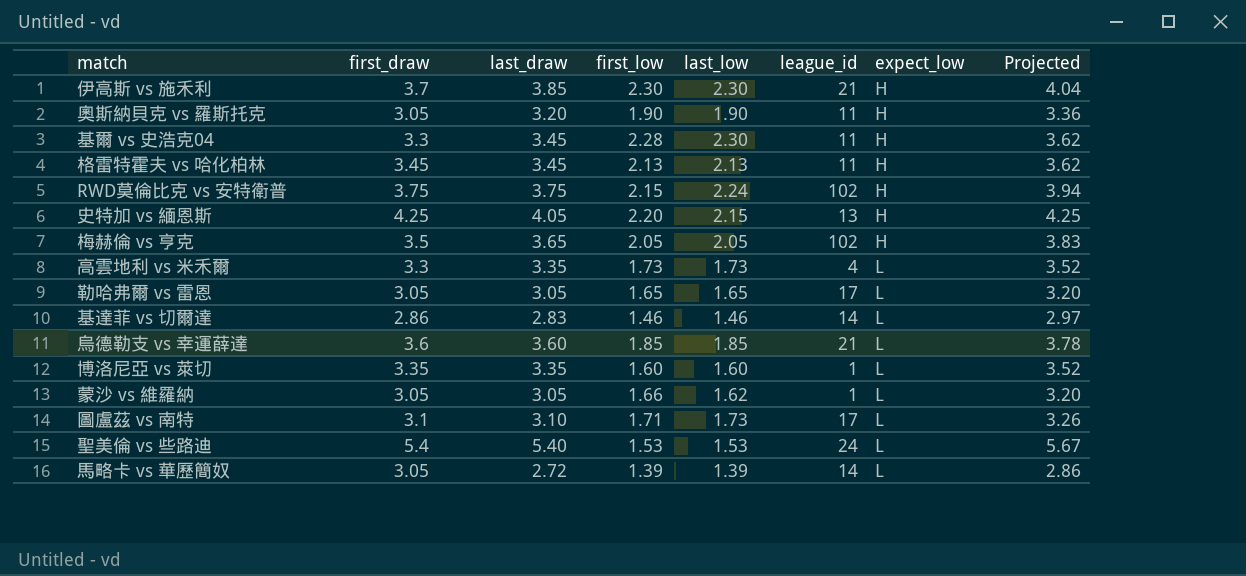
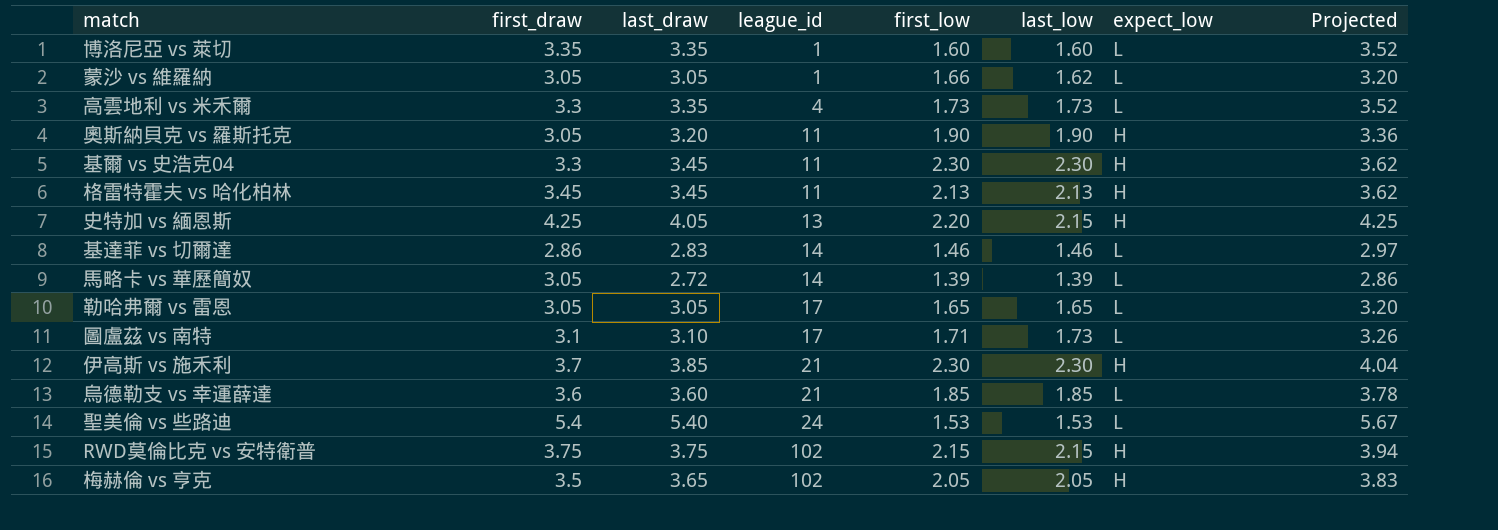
row order: expect_low ascending -> league_id ascending
column league_id | position: 6 -> 4
基爾 vs 史浩克04 | first_low: 2.28 -> 2.30
RWD莫倫比克 vs 安特衛普 | last_low: 2.24 -> 2.15

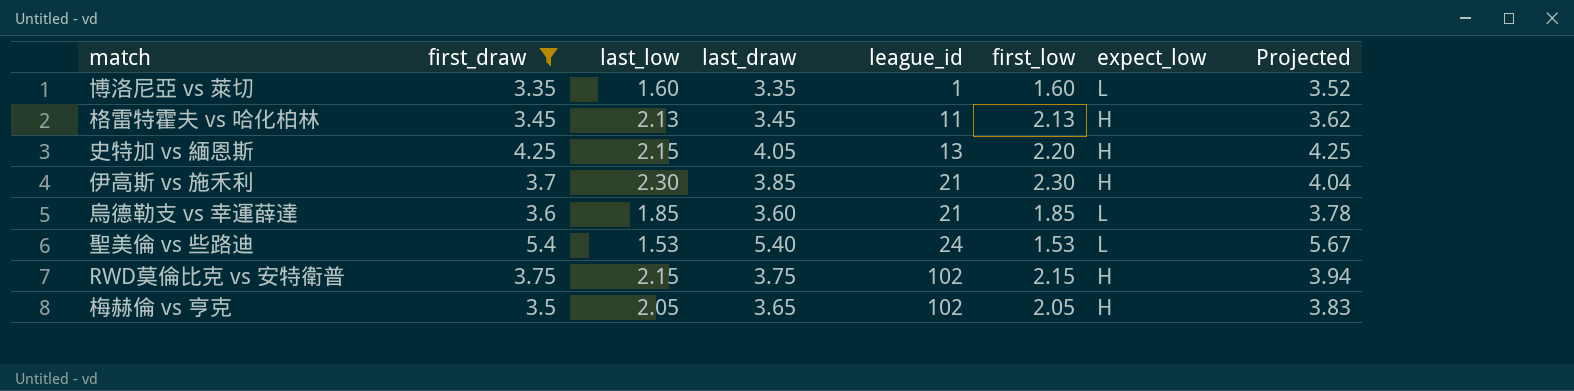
filter: none -> first_draw >= 3.35
column last_low | position: 6 -> 3

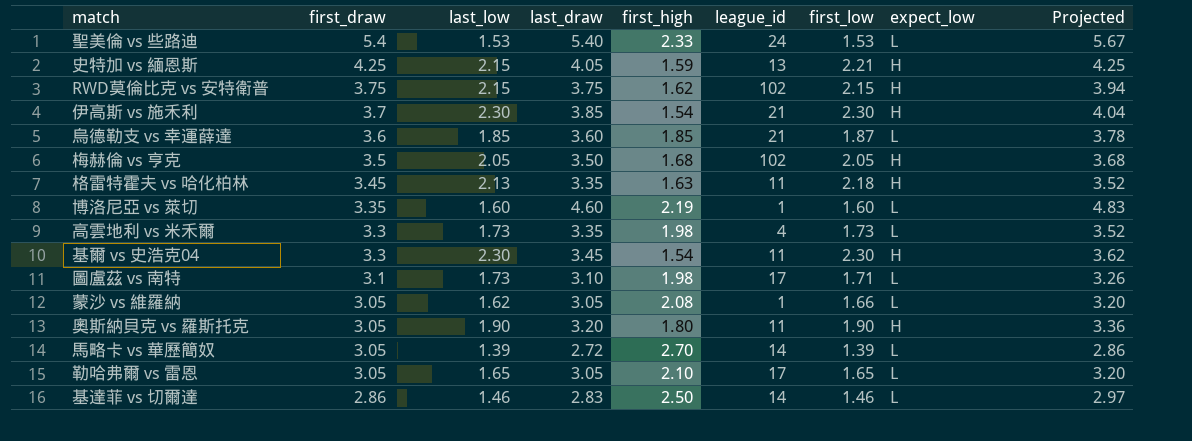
filter: first_draw >= 3.35 -> none
row order: league_id ascending -> first_draw descending
column first_high | position: none -> 5
史特加 vs 緬恩斯 | first_low: 2.20 -> 2.21
烏德勒支 vs 幸運薛達 | first_low: 1.85 -> 1.87
梅赫倫 vs 亨克 | last_draw: 3.65 -> 3.50
梅赫倫 vs 亨克 | Projected: 3.83 -> 3.68
格雷特霍夫 vs 哈化柏林 | last_draw: 3.45 -> 3.35
格雷特霍夫 vs 哈化柏林 | first_low: 2.13 -> 2.18
格雷特霍夫 vs 哈化柏林 | Projected: 3.62 -> 3.52
博洛尼亞 vs 萊切 | last_draw: 3.35 -> 4.60
博洛尼亞 vs 萊切 | Projected: 3.52 -> 4.83

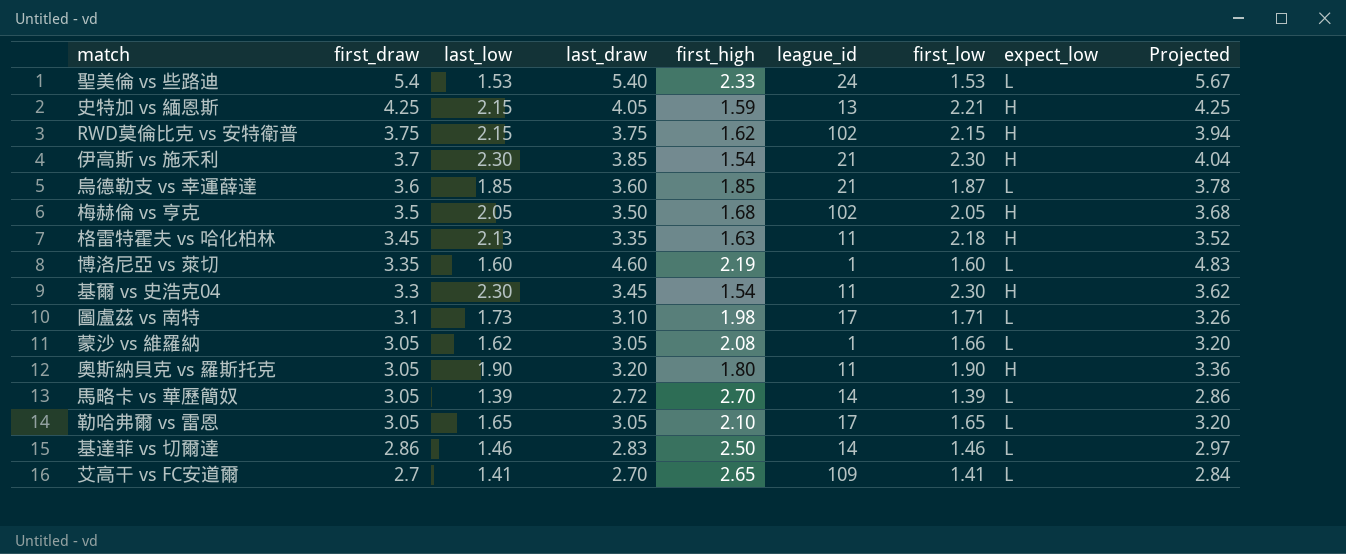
row 高雲地利 vs 米禾爾: 3.3 | 1.73 | 3.35 | 1.98 | 4 | 1.73 | L | 3.52 -> none
row 艾高干 vs FC安道爾: none -> 2.7 | 1.41 | 2.70 | 2.65 | 109 | 1.41 | L | 2.84

